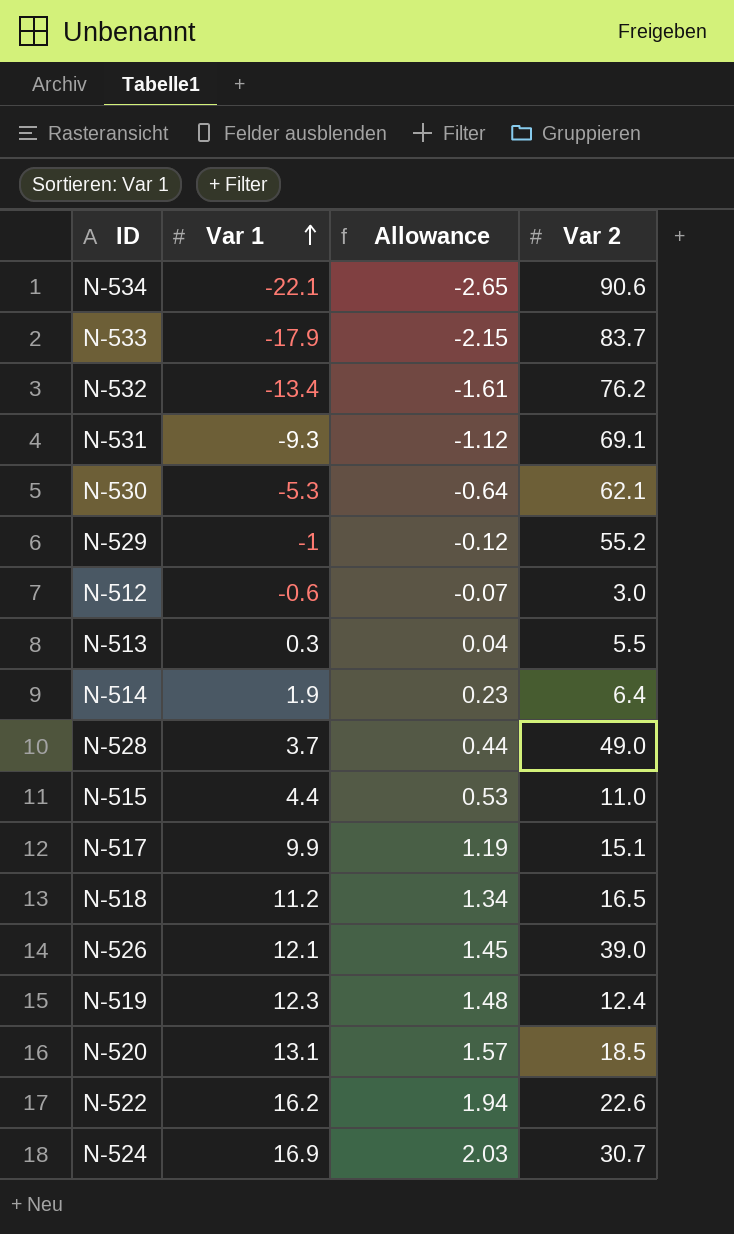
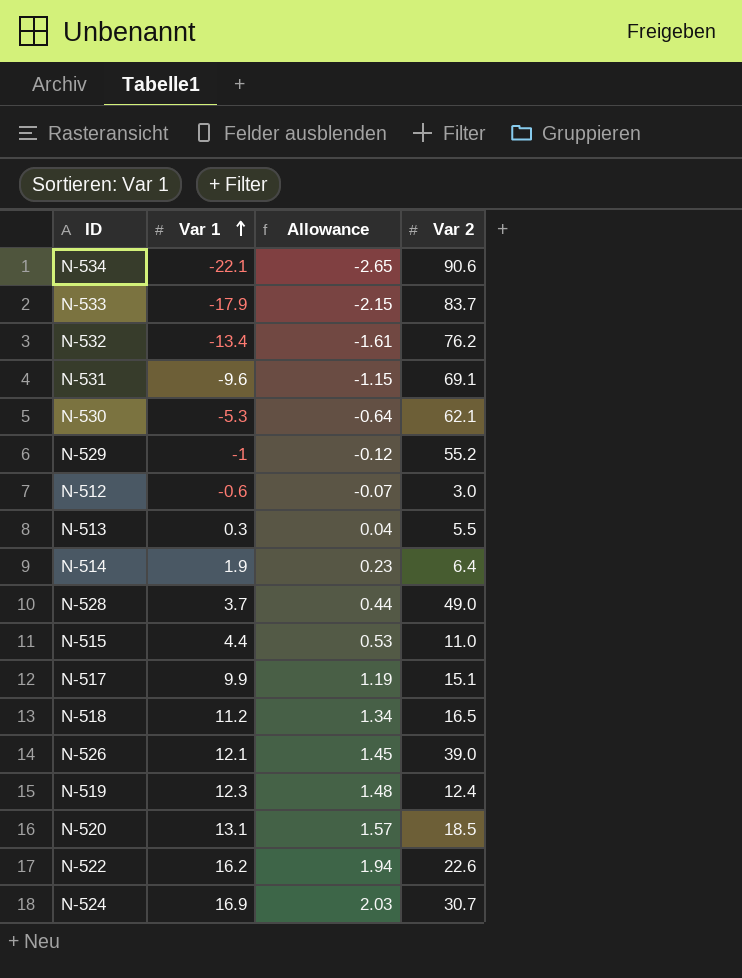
N-531 | Var 1: -9.3 -> -9.6
N-531 | Allowance: -1.12 -> -1.15

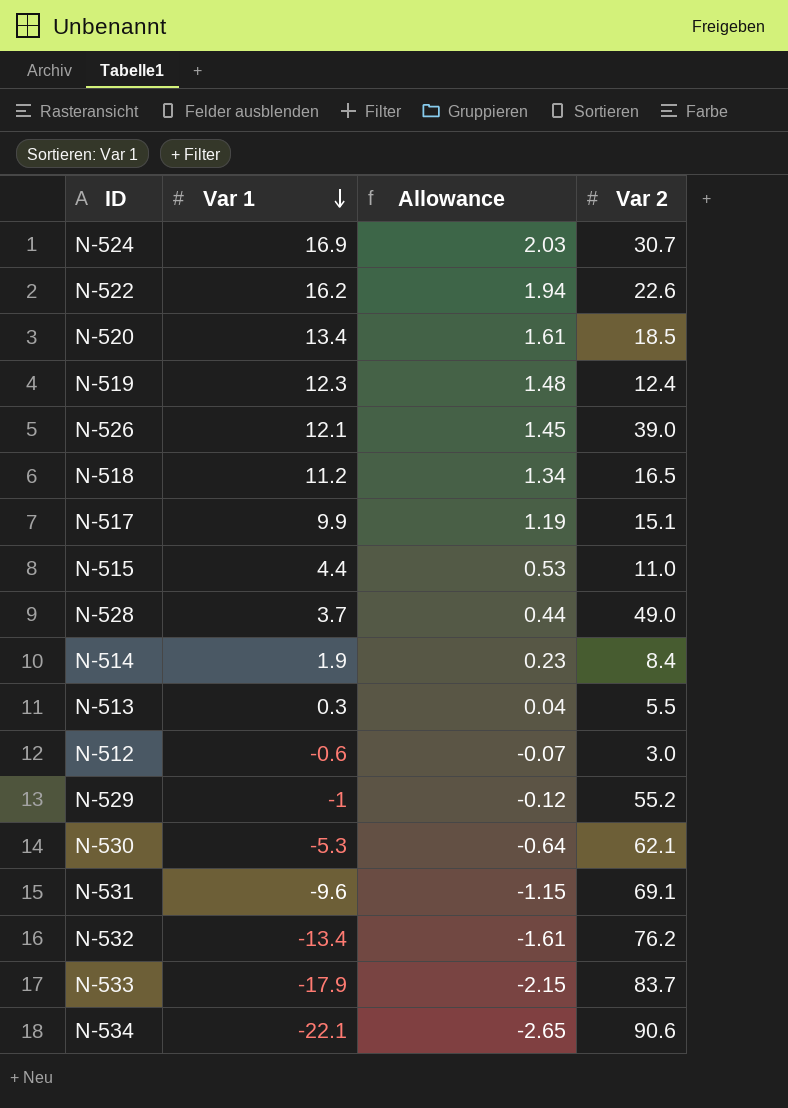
row order: Var 1 ascending -> Var 1 descending
N-520 | Var 1: 13.1 -> 13.4
N-520 | Allowance: 1.57 -> 1.61
N-514 | Var 2: 6.4 -> 8.4

